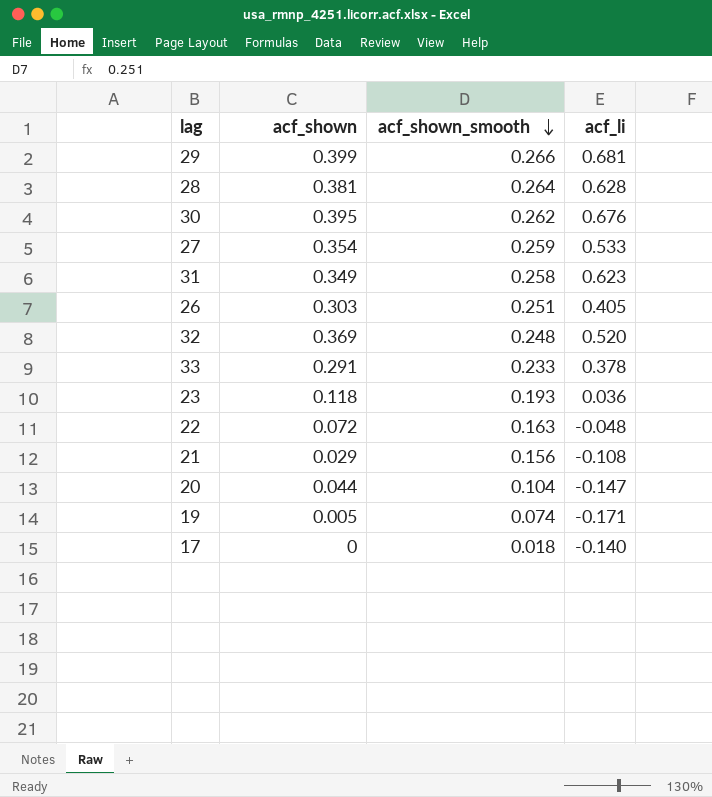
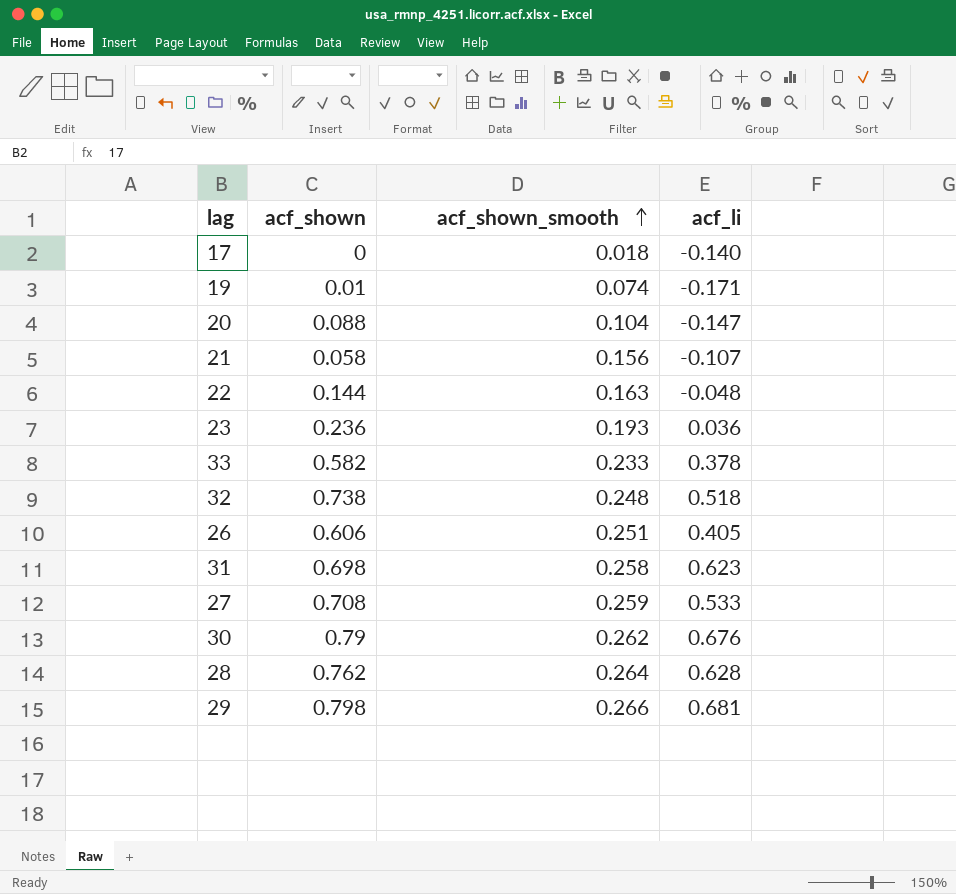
row order: acf_shown_smooth descending -> acf_shown_smooth ascending
19 | acf_shown: 0.005 -> 0.01
20 | acf_shown: 0.044 -> 0.088
21 | acf_shown: 0.029 -> 0.058
21 | acf_li: -0.108 -> -0.107
22 | acf_shown: 0.072 -> 0.144
23 | acf_shown: 0.118 -> 0.236
33 | acf_shown: 0.291 -> 0.582
32 | acf_shown: 0.369 -> 0.738
32 | acf_li: 0.520 -> 0.518
26 | acf_shown: 0.303 -> 0.606
31 | acf_shown: 0.349 -> 0.698
27 | acf_shown: 0.354 -> 0.708
30 | acf_shown: 0.395 -> 0.79
28 | acf_shown: 0.381 -> 0.762
29 | acf_shown: 0.399 -> 0.798

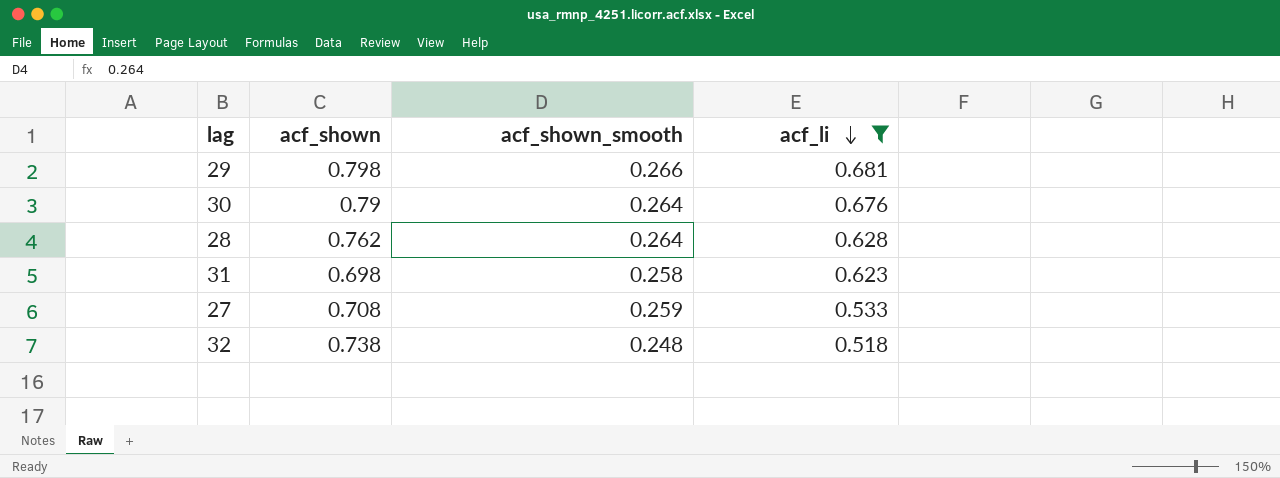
filter: none -> acf_li >= 0.518
row order: acf_shown_smooth ascending -> acf_li descending
30 | acf_shown_smooth: 0.262 -> 0.264

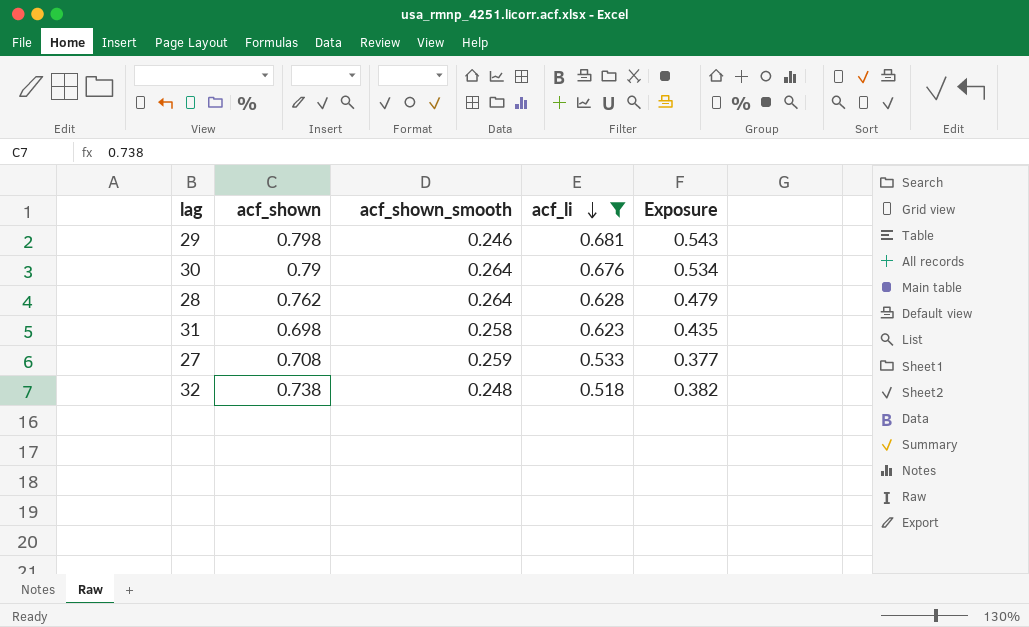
column Exposure | formula: none -> [acf_shown] * [acf_li]
29 | acf_shown_smooth: 0.266 -> 0.246

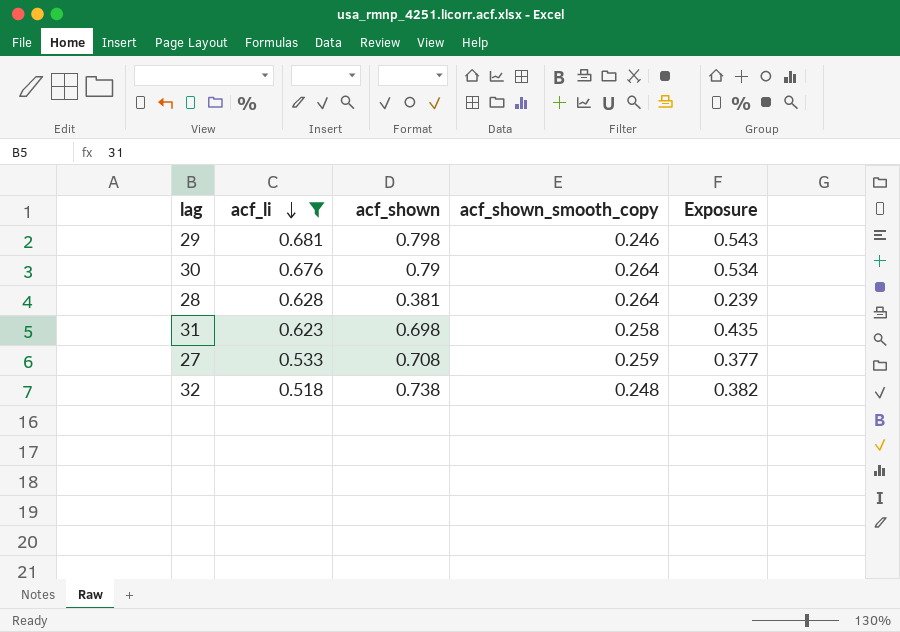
column acf_li | position: 4 -> 2
column name: acf_shown_smooth -> acf_shown_smooth_copy
28 | acf_shown: 0.762 -> 0.381
28 | Exposure: 0.479 -> 0.239

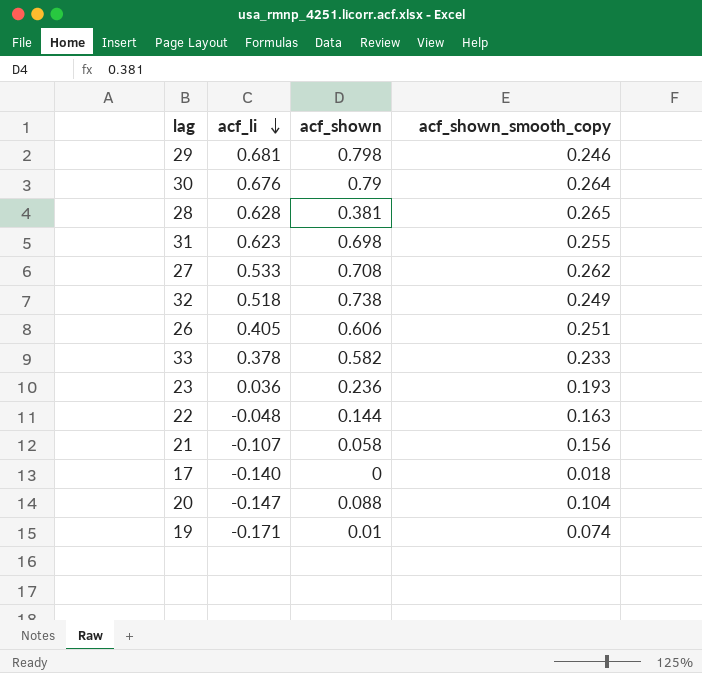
filter: acf_li >= 0.518 -> none
column Exposure | formula: [acf_li] * [acf_shown] -> none
28 | acf_shown_smooth_copy: 0.264 -> 0.265
31 | acf_shown_smooth_copy: 0.258 -> 0.255
27 | acf_shown_smooth_copy: 0.259 -> 0.262
32 | acf_shown_smooth_copy: 0.248 -> 0.249

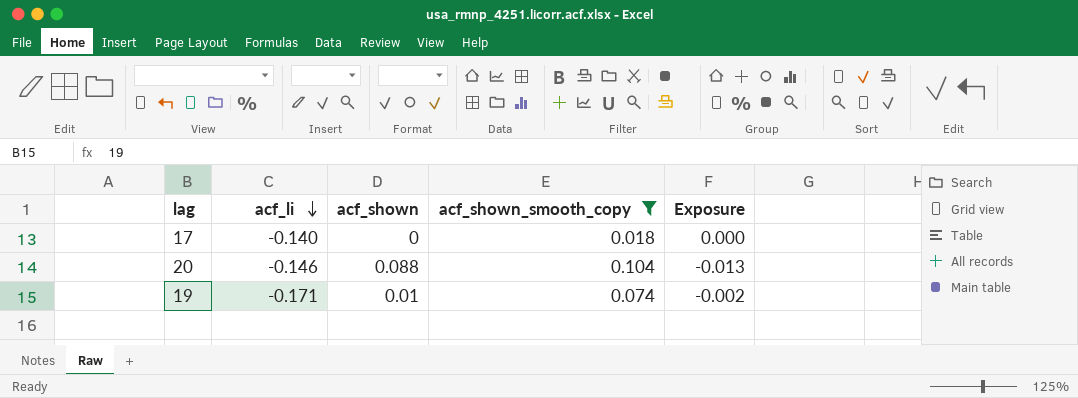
filter: none -> acf_shown_smooth_copy <= 0.104
column Exposure | formula: none -> [acf_li] * [acf_shown]
20 | acf_li: -0.147 -> -0.146

